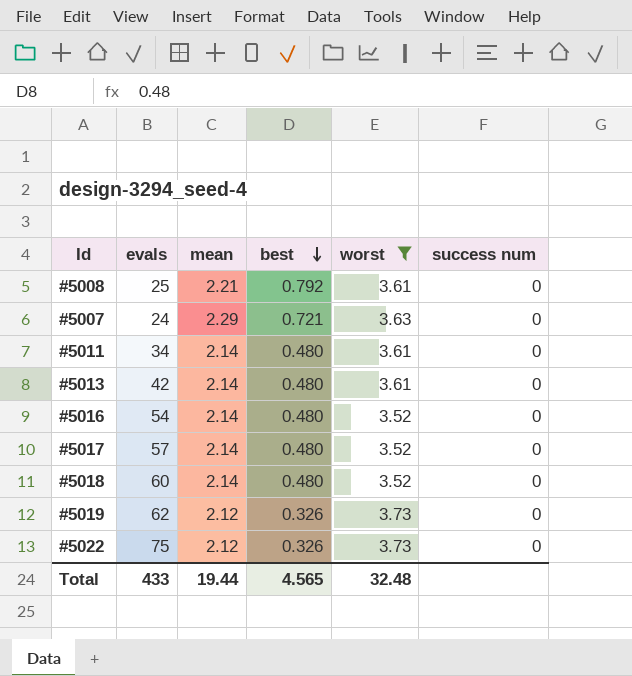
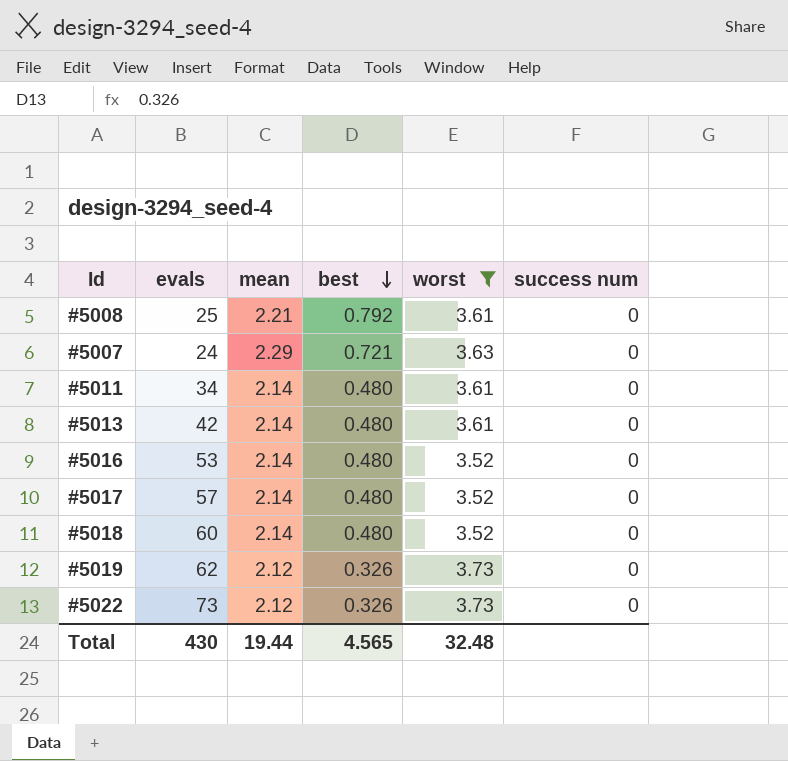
#5016 | evals: 54 -> 53
#5022 | evals: 75 -> 73
Total | evals: 433 -> 430

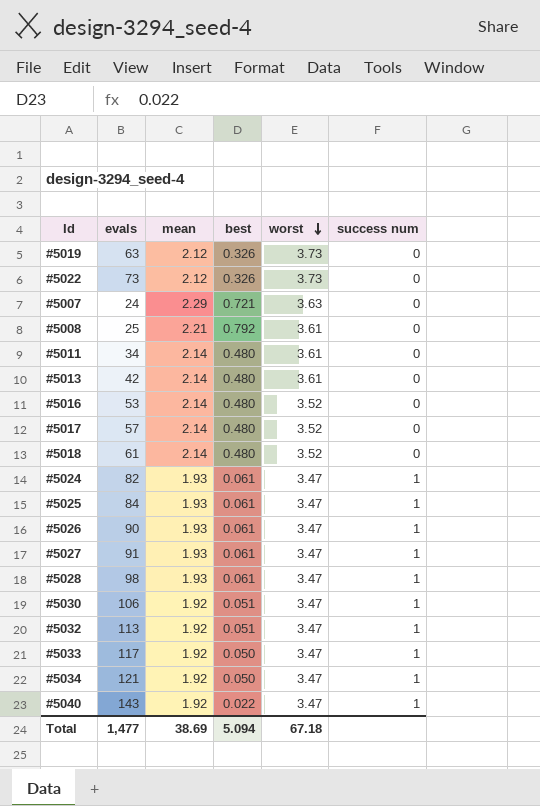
filter: worst != 3.47 -> none
row order: best descending -> worst descending
#5019 | evals: 62 -> 63
#5018 | evals: 60 -> 61
Total | evals: 430 -> 1,477
Total | mean: 19.44 -> 38.69
Total | best: 4.565 -> 5.094
Total | worst: 32.48 -> 67.18

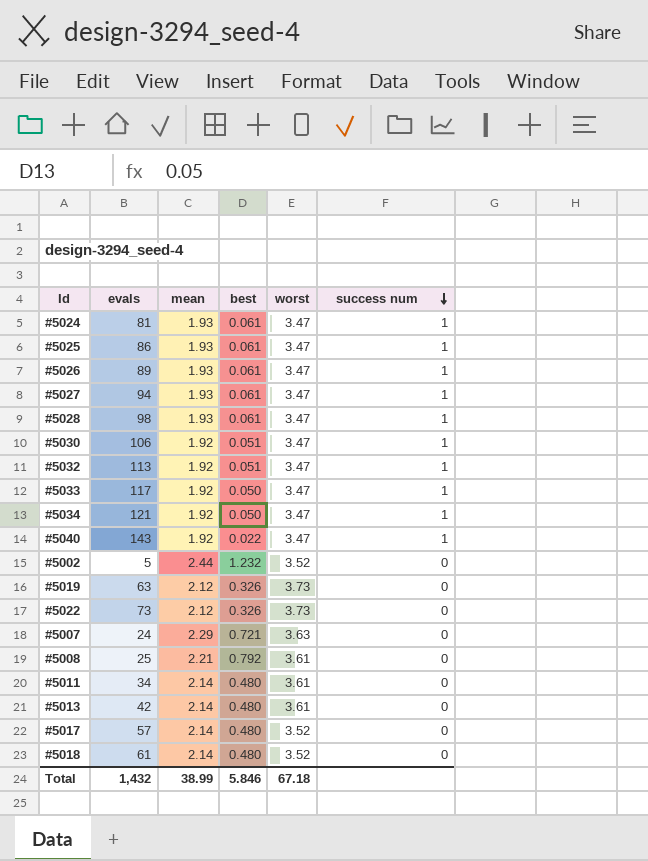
row order: worst descending -> success num descending
row #5016: 53 | 2.14 | 0.480 | 3.52 | 0 -> none
#5024 | evals: 82 -> 81
#5025 | evals: 84 -> 86
#5026 | evals: 90 -> 89
#5027 | evals: 91 -> 94
row #5002: none -> 5 | 2.44 | 1.232 | 3.52 | 0
Total | evals: 1,477 -> 1,432
Total | mean: 38.69 -> 38.99
Total | best: 5.094 -> 5.846

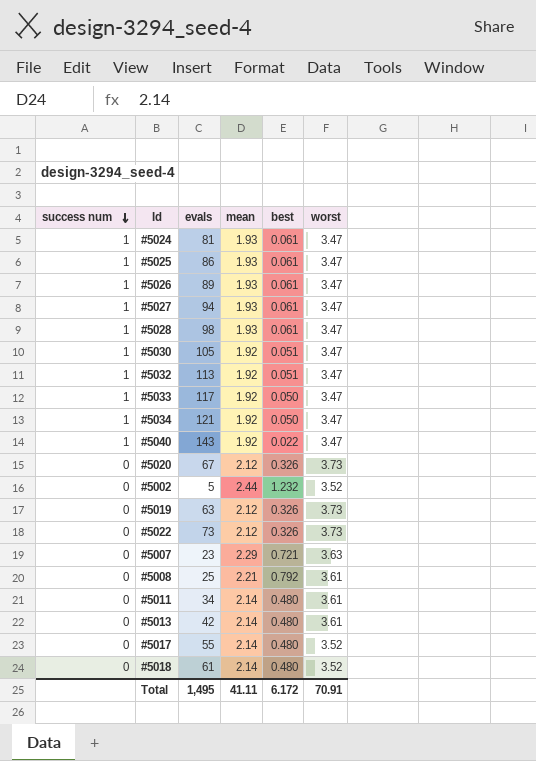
column success num | position: 6 -> 1
#5030 | evals: 106 -> 105
row #5020: none -> 0 | 67 | 2.12 | 0.326 | 3.73
#5007 | evals: 24 -> 23
#5017 | evals: 57 -> 55
Total | evals: 1,432 -> 1,495
Total | mean: 38.99 -> 41.11
Total | best: 5.846 -> 6.172
Total | worst: 67.18 -> 70.91

